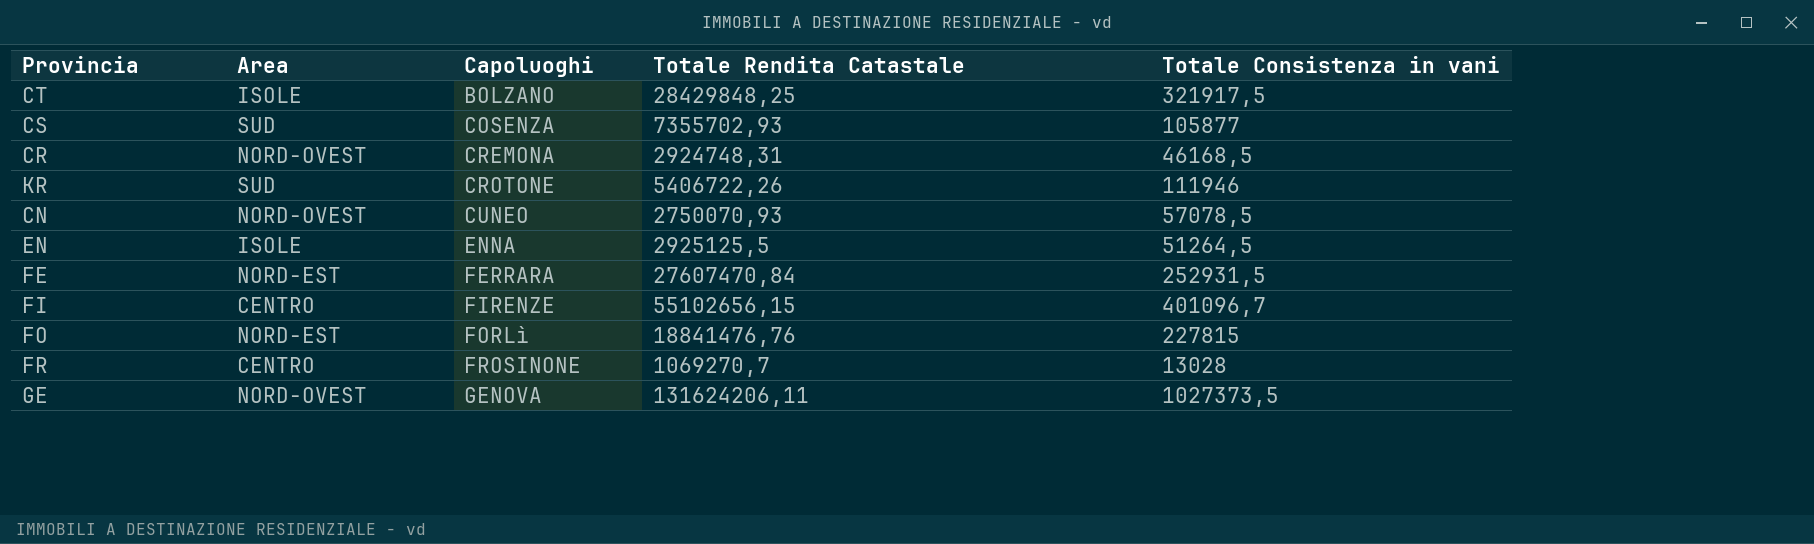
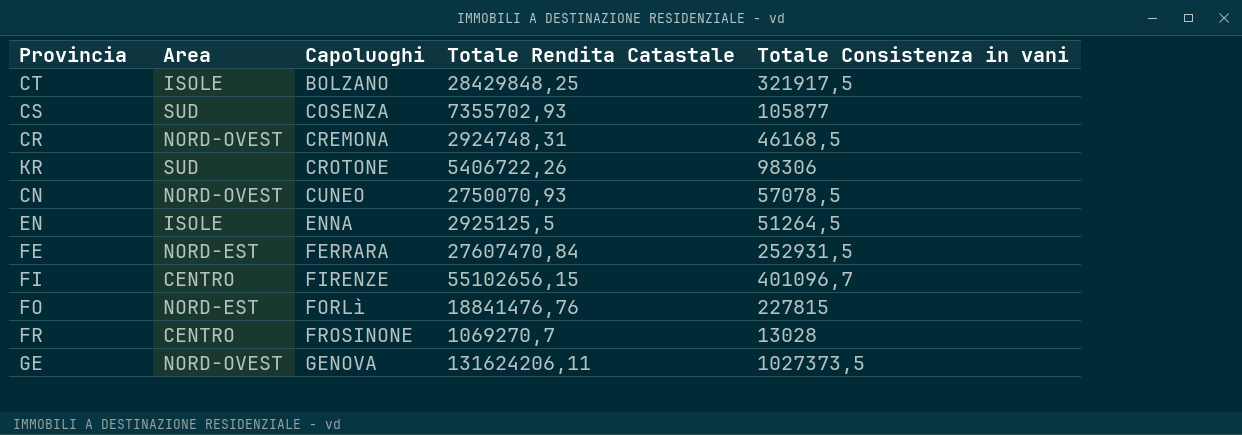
KR | Totale Consistenza in vani: 111946 -> 98306

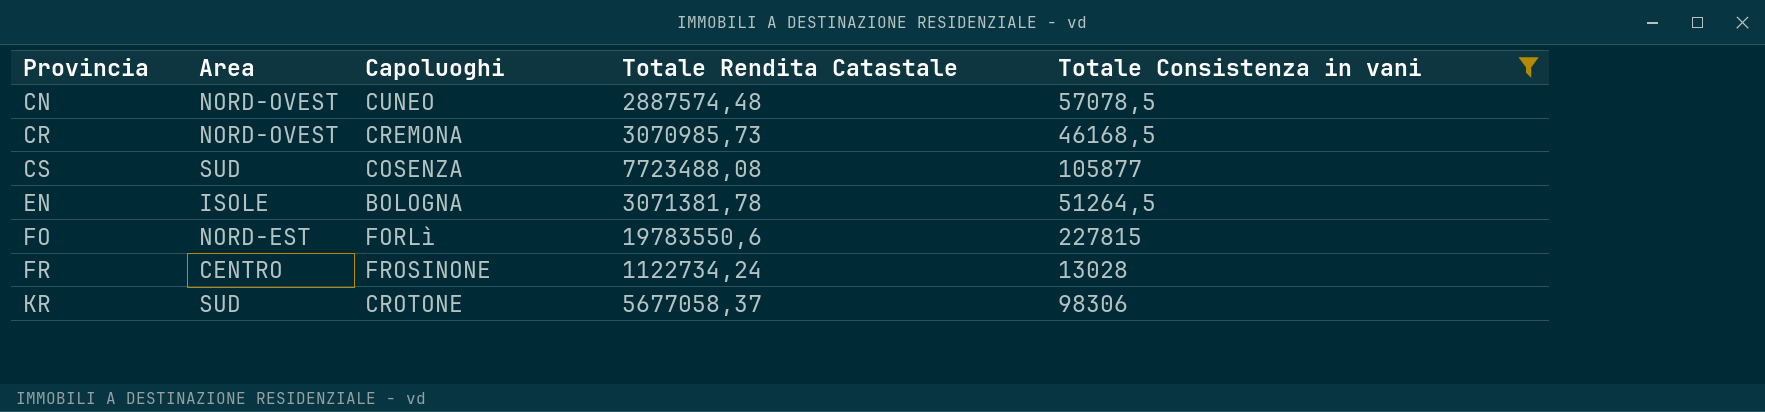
filter: none -> Totale Consistenza in vani <= 227815
row order: Capoluoghi ascending -> Provincia ascending
CN | Totale Rendita Catastale: 2750070,93 -> 2887574,48
CR | Totale Rendita Catastale: 2924748,31 -> 3070985,73
CS | Totale Rendita Catastale: 7355702,93 -> 7723488,08
EN | Capoluoghi: ENNA -> BOLOGNA
EN | Totale Rendita Catastale: 2925125,5 -> 3071381,78
FO | Totale Rendita Catastale: 18841476,76 -> 19783550,6
FR | Totale Rendita Catastale: 1069270,7 -> 1122734,24
KR | Totale Rendita Catastale: 5406722,26 -> 5677058,37

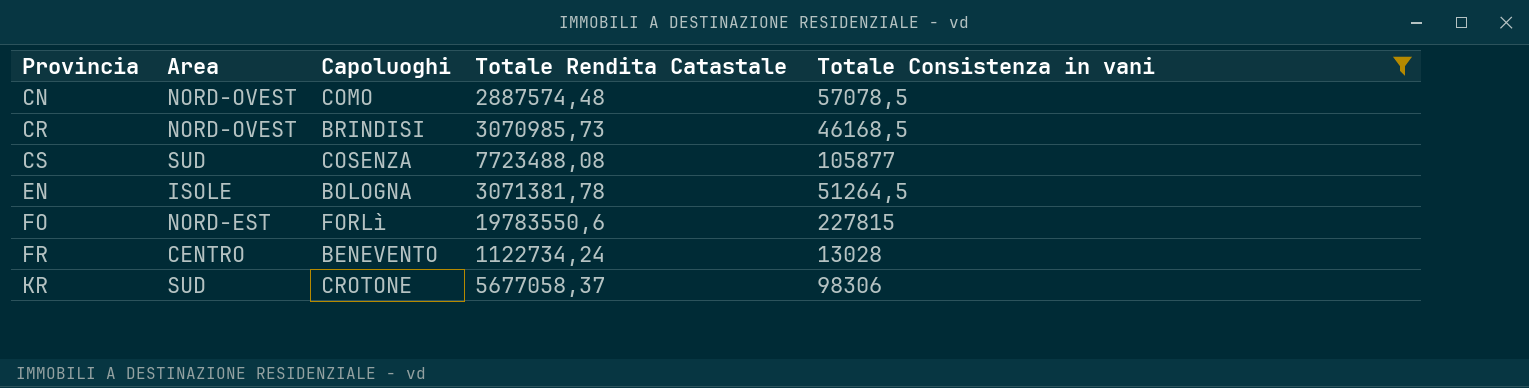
CN | Capoluoghi: CUNEO -> COMO
CR | Capoluoghi: CREMONA -> BRINDISI
FR | Capoluoghi: FROSINONE -> BENEVENTO

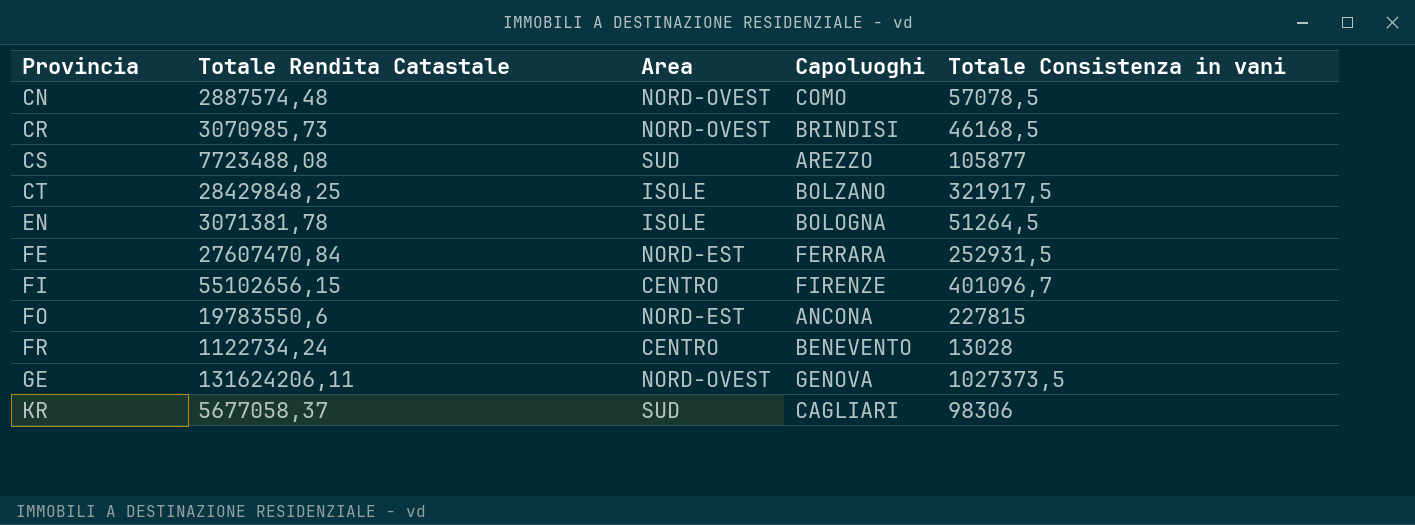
filter: Totale Consistenza in vani <= 227815 -> none
column Totale Rendita Catastale | position: 4 -> 2
CS | Capoluoghi: COSENZA -> AREZZO
FO | Capoluoghi: FORLì -> ANCONA
KR | Capoluoghi: CROTONE -> CAGLIARI

